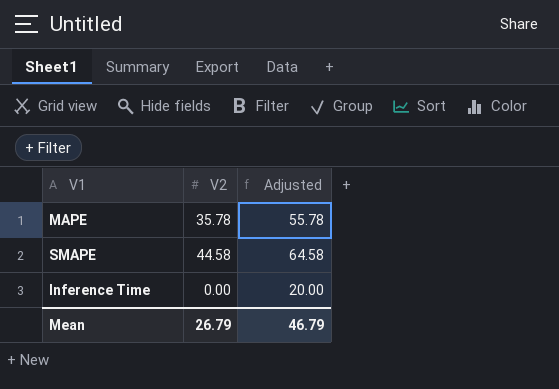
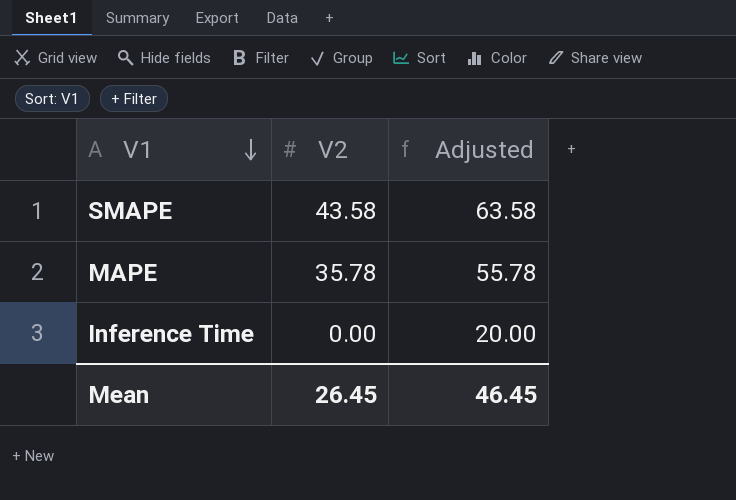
row order: none -> V1 descending
SMAPE | V2: 44.58 -> 43.58
SMAPE | Adjusted: 64.58 -> 63.58
Mean | V2: 26.79 -> 26.45
Mean | Adjusted: 46.79 -> 46.45

